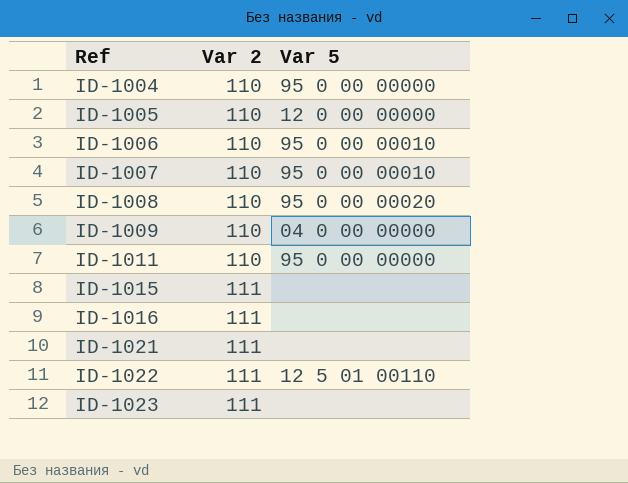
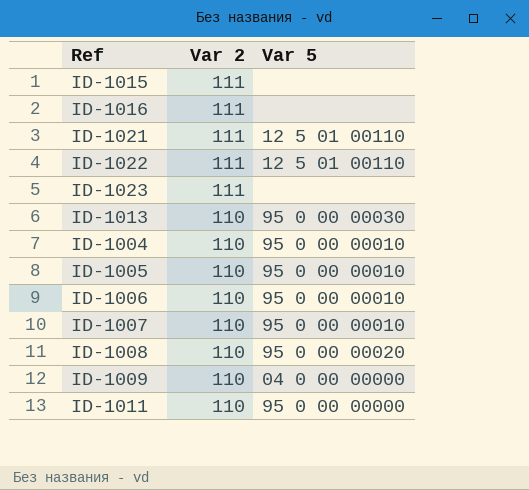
row order: Ref ascending -> Var 2 descending
ID-1021 | Var 5: none -> 12 5 01 00110
row ID-1013: none -> 110 | 95 0 00 00030
ID-1004 | Var 5: 95 0 00 00000 -> 95 0 00 00010
ID-1005 | Var 5: 12 0 00 00000 -> 95 0 00 00010

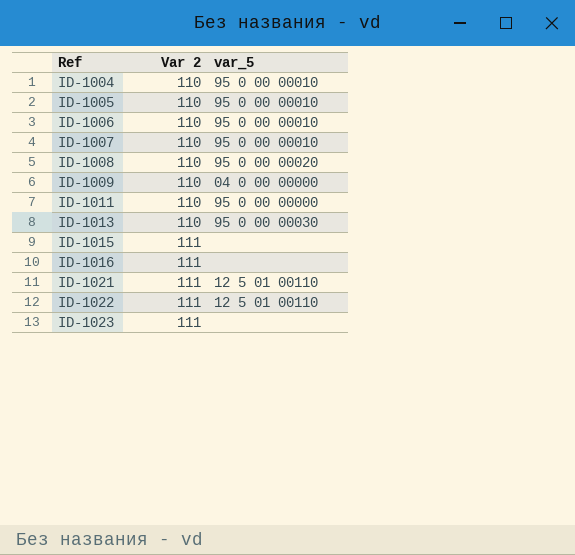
row order: Var 2 descending -> Ref ascending
column name: Var 5 -> var_5

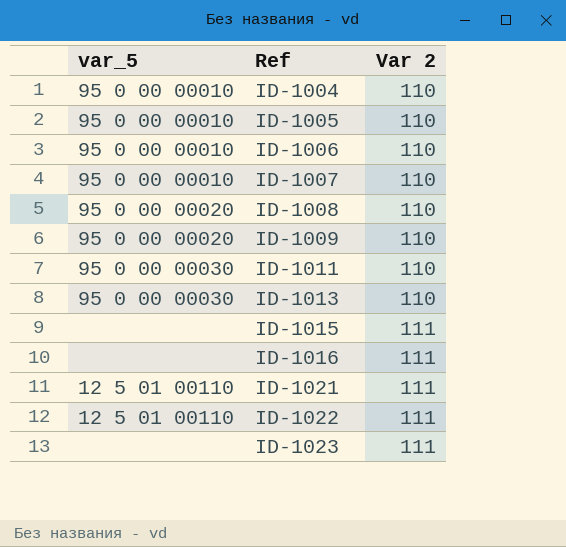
column var_5 | position: 3 -> 1
ID-1009 | var_5: 04 0 00 00000 -> 95 0 00 00020
ID-1011 | var_5: 95 0 00 00000 -> 95 0 00 00030

